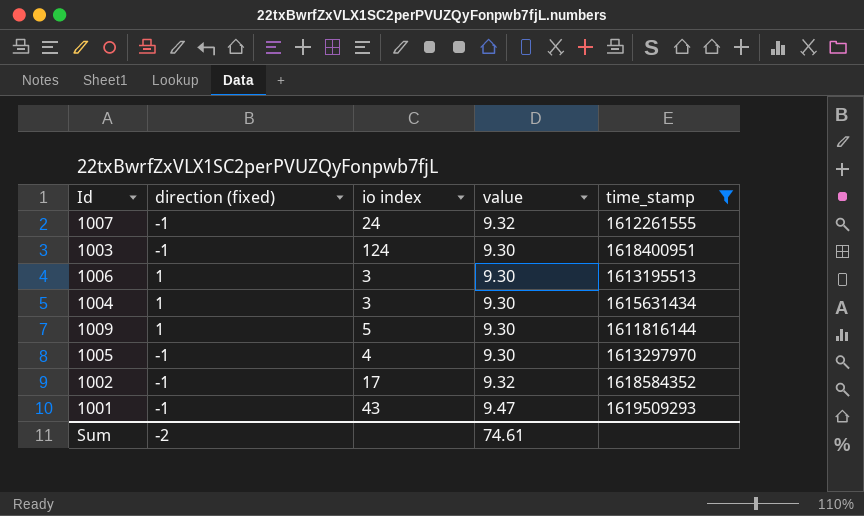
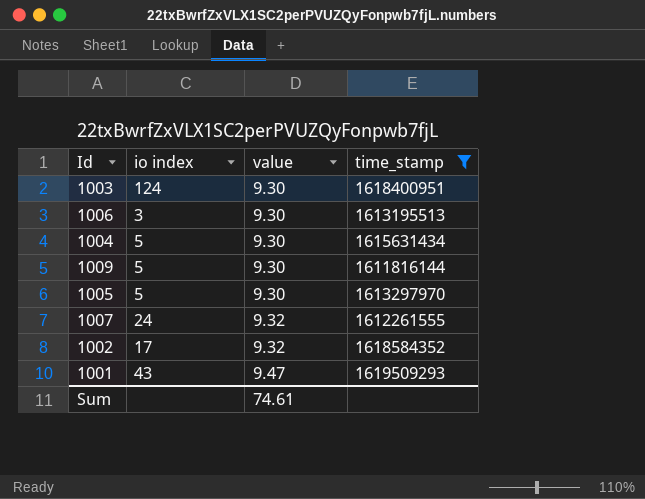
row order: none -> value ascending
column direction (fixed) | position: 2 -> none
1004 | io index: 3 -> 5
1005 | io index: 4 -> 5

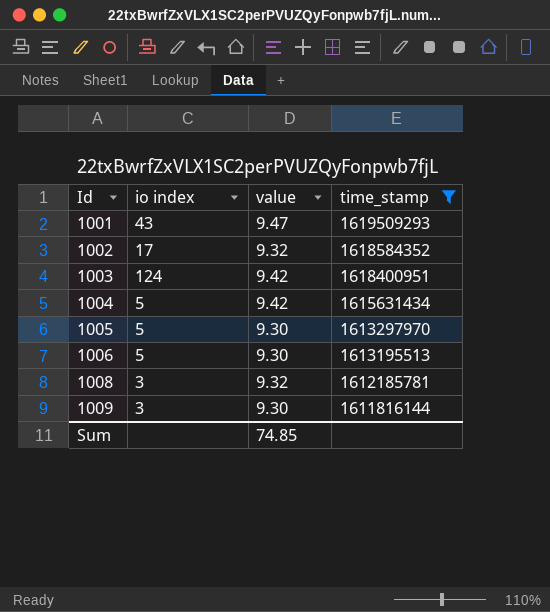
row order: value ascending -> Id ascending
row 1007: 24 | 9.32 | 1612261555 -> none
1003 | value: 9.30 -> 9.42
1004 | value: 9.30 -> 9.42
1006 | io index: 3 -> 5
row 1008: none -> 3 | 9.32 | 1612185781
1009 | io index: 5 -> 3
Sum | value: 74.61 -> 74.85

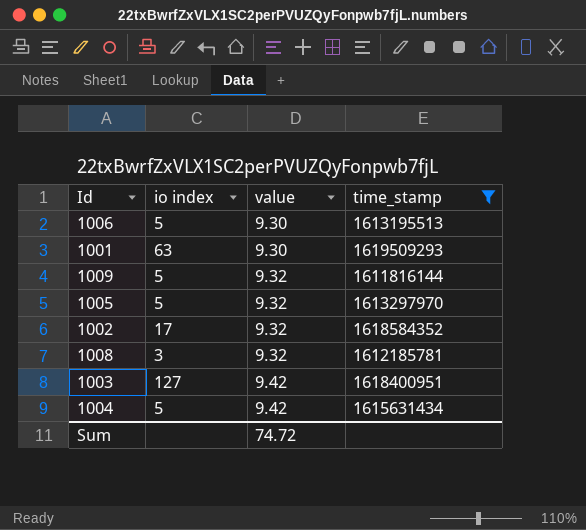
row order: Id ascending -> value ascending
1001 | io index: 43 -> 63
1001 | value: 9.47 -> 9.30
1009 | io index: 3 -> 5
1009 | value: 9.30 -> 9.32
1005 | value: 9.30 -> 9.32
1003 | io index: 124 -> 127
Sum | value: 74.85 -> 74.72

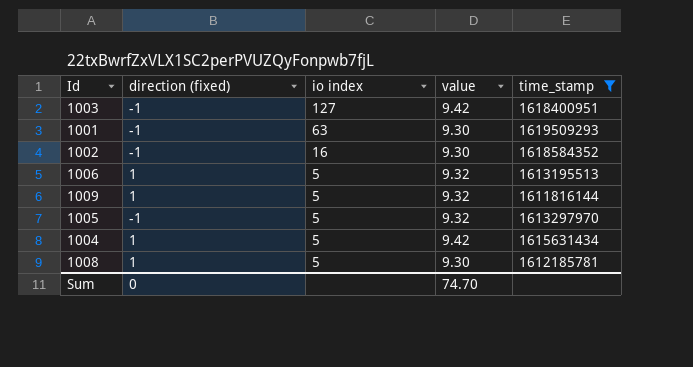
row order: value ascending -> io index descending
column direction (fixed) | position: none -> 2
1002 | io index: 17 -> 16
1002 | value: 9.32 -> 9.30
1006 | value: 9.30 -> 9.32
1008 | io index: 3 -> 5
1008 | value: 9.32 -> 9.30
Sum | value: 74.72 -> 74.70

